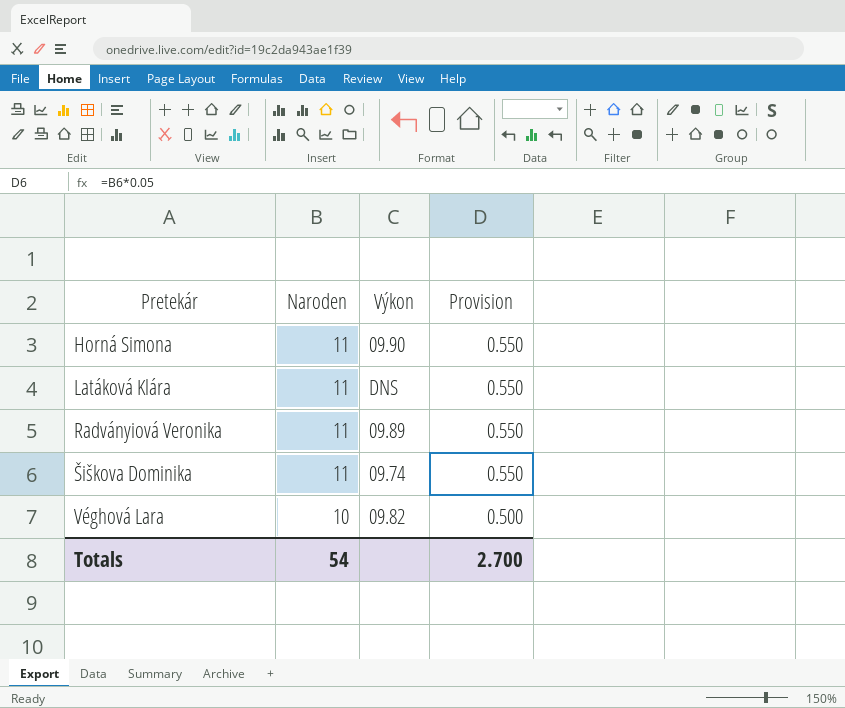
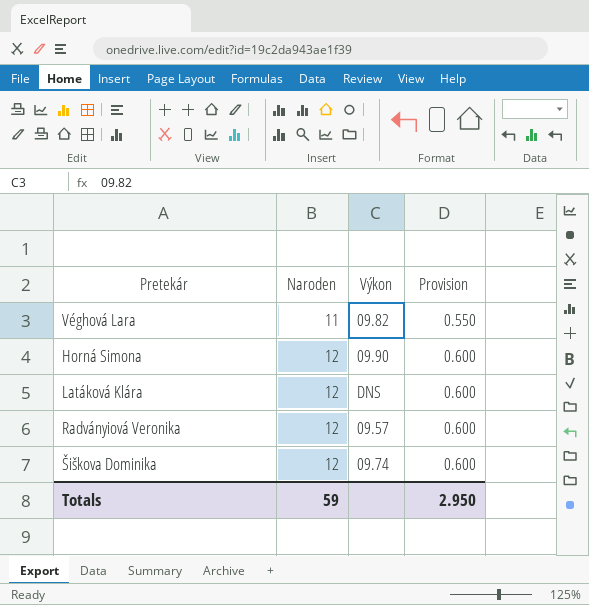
row order: Pretekár ascending -> Naroden ascending
Véghová Lara | Naroden: 10 -> 11
Véghová Lara | Provision: 0.500 -> 0.550
Horná Simona | Naroden: 11 -> 12
Horná Simona | Provision: 0.550 -> 0.600
Latáková Klára | Naroden: 11 -> 12
Latáková Klára | Provision: 0.550 -> 0.600
Radványiová Veronika | Naroden: 11 -> 12
Radványiová Veronika | Výkon: 09.89 -> 09.57
Radványiová Veronika | Provision: 0.550 -> 0.600
Šiškova Dominika | Naroden: 11 -> 12
Šiškova Dominika | Provision: 0.550 -> 0.600
Totals | Naroden: 54 -> 59
Totals | Provision: 2.700 -> 2.950

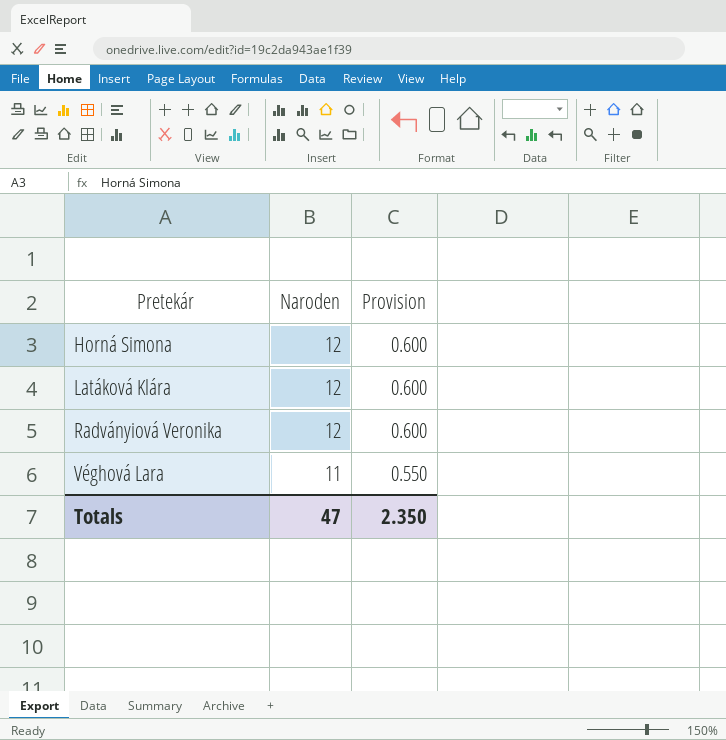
row order: Naroden ascending -> Pretekár ascending
column Výkon | position: 3 -> none
row Šiškova Dominika: 12 | 09.74 | 0.600 -> none
Totals | Naroden: 59 -> 47
Totals | Provision: 2.950 -> 2.350

